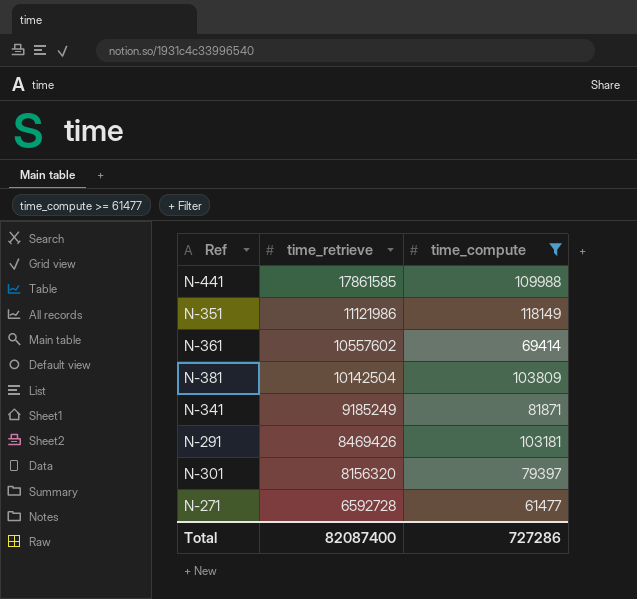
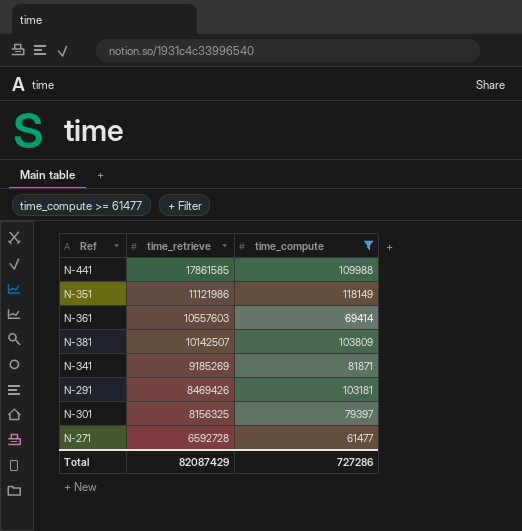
N-361 | time_retrieve: 10557602 -> 10557603
N-381 | time_retrieve: 10142504 -> 10142507
N-341 | time_retrieve: 9185249 -> 9185269
N-301 | time_retrieve: 8156320 -> 8156325
Total | time_retrieve: 82087400 -> 82087429

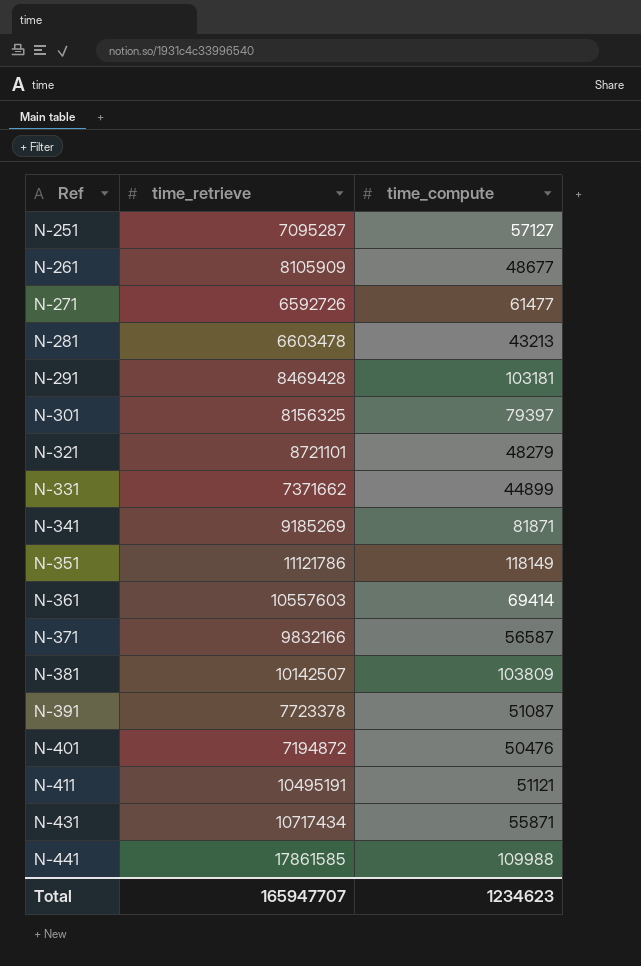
filter: time_compute >= 61477 -> none
row order: time_retrieve descending -> Ref ascending
N-271 | time_retrieve: 6592728 -> 6592726
N-291 | time_retrieve: 8469426 -> 8469428
N-351 | time_retrieve: 11121986 -> 11121786
Total | time_retrieve: 82087429 -> 165947707
Total | time_compute: 727286 -> 1234623

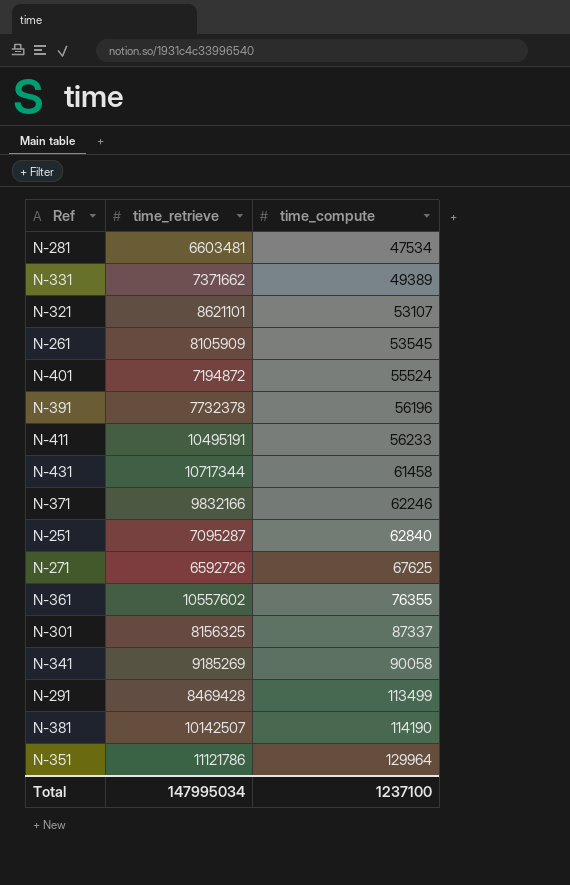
row order: Ref ascending -> time_compute ascending
row N-441: 17861585 | 109988 -> none
N-281 | time_retrieve: 6603478 -> 6603481
N-281 | time_compute: 43213 -> 47534
N-331 | time_compute: 44899 -> 49389
N-321 | time_retrieve: 8721101 -> 8621101
N-321 | time_compute: 48279 -> 53107
N-261 | time_compute: 48677 -> 53545
N-401 | time_compute: 50476 -> 55524
N-391 | time_retrieve: 7723378 -> 7732378
N-391 | time_compute: 51087 -> 56196
N-411 | time_compute: 51121 -> 56233
N-431 | time_retrieve: 10717434 -> 10717344
N-431 | time_compute: 55871 -> 61458
N-371 | time_compute: 56587 -> 62246
N-251 | time_compute: 57127 -> 62840
N-271 | time_compute: 61477 -> 67625
N-361 | time_retrieve: 10557603 -> 10557602
N-361 | time_compute: 69414 -> 76355
N-301 | time_compute: 79397 -> 87337
N-341 | time_compute: 81871 -> 90058
N-291 | time_compute: 103181 -> 113499
N-381 | time_compute: 103809 -> 114190
N-351 | time_compute: 118149 -> 129964
Total | time_retrieve: 165947707 -> 147995034
Total | time_compute: 1234623 -> 1237100

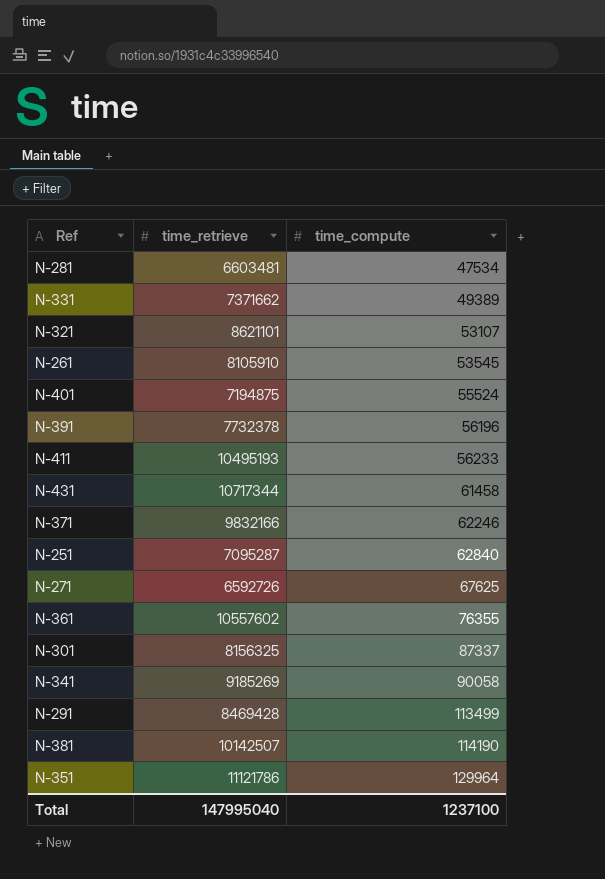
N-261 | time_retrieve: 8105909 -> 8105910
N-401 | time_retrieve: 7194872 -> 7194875
N-411 | time_retrieve: 10495191 -> 10495193
Total | time_retrieve: 147995034 -> 147995040

